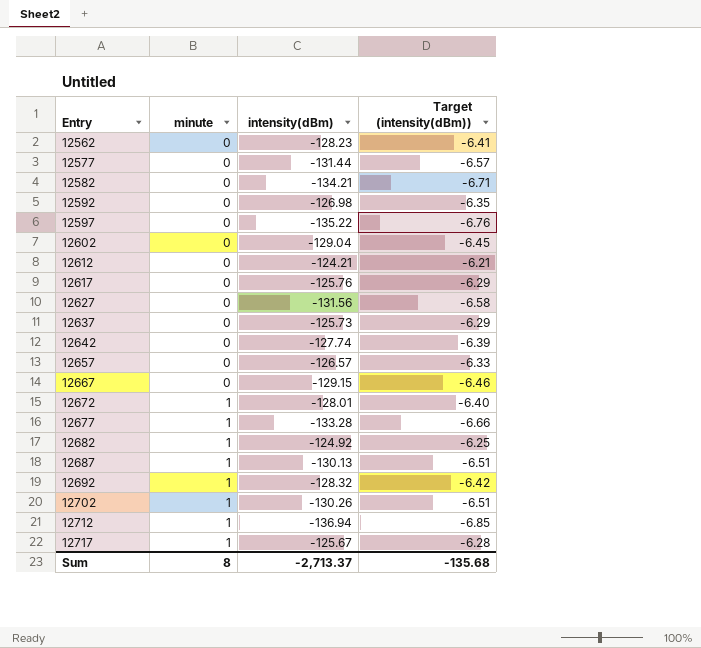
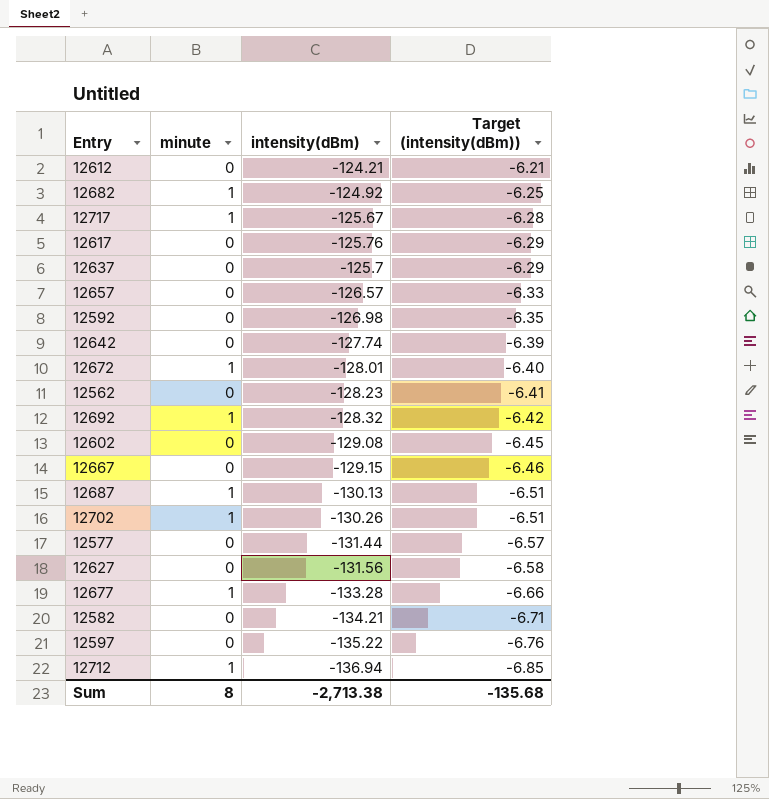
row order: Entry ascending -> Target (intensity(dBm)) descending
12637 | intensity(dBm): -125.73 -> -125.7
12602 | intensity(dBm): -129.04 -> -129.08
Sum | intensity(dBm): -2,713.37 -> -2,713.38

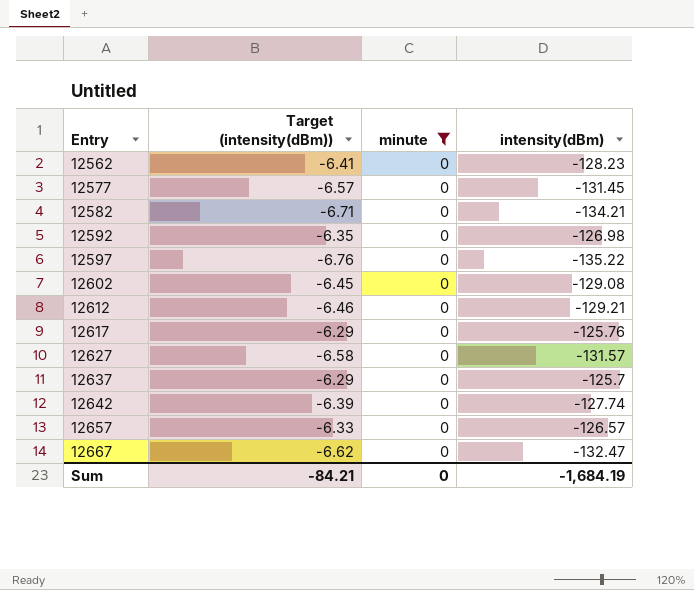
filter: none -> minute = 0
row order: Target (intensity(dBm)) descending -> Entry ascending
column Target (intensity(dBm)) | position: 4 -> 2
12577 | intensity(dBm): -131.44 -> -131.45
12612 | Target (intensity(dBm)): -6.21 -> -6.46
12612 | intensity(dBm): -124.21 -> -129.21
12627 | intensity(dBm): -131.56 -> -131.57
12667 | Target (intensity(dBm)): -6.46 -> -6.62
12667 | intensity(dBm): -129.15 -> -132.47
Sum | Target (intensity(dBm)): -135.68 -> -84.21
Sum | minute: 8 -> 0
Sum | intensity(dBm): -2,713.38 -> -1,684.19

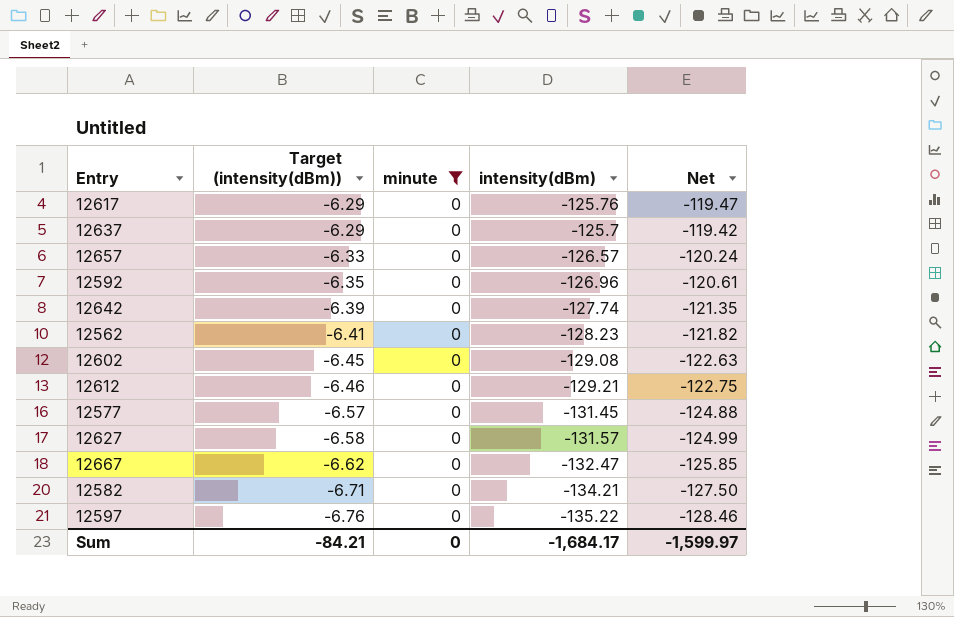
row order: Entry ascending -> Target (intensity(dBm)) descending
column Net | formula: none -> [intensity(dBm)] * 0.95
12592 | intensity(dBm): -126.98 -> -126.96
Sum | intensity(dBm): -1,684.19 -> -1,684.17

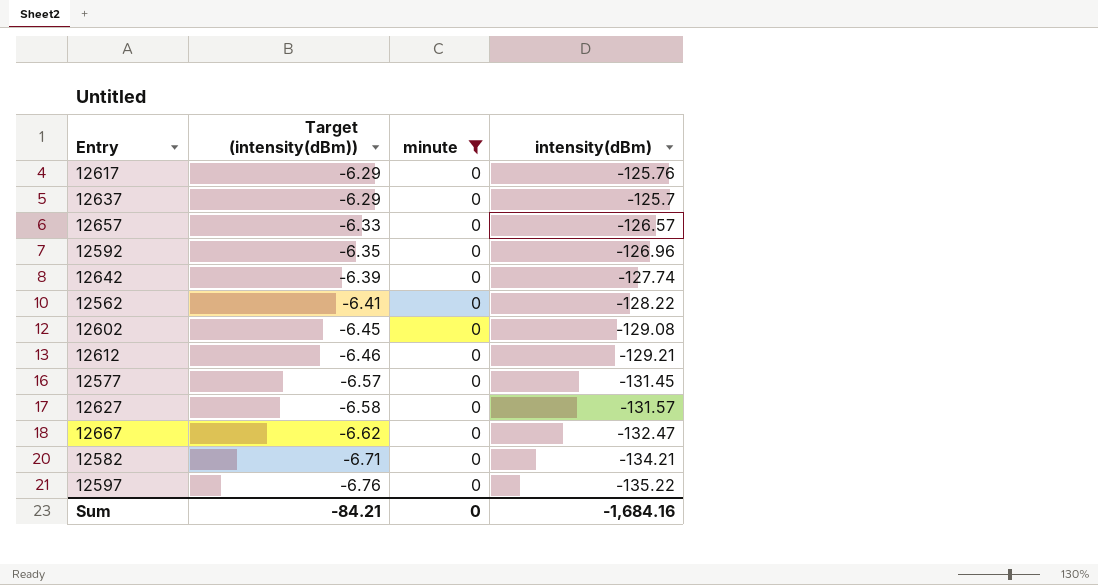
column Net | formula: [intensity(dBm)] * 0.95 -> none
12562 | intensity(dBm): -128.23 -> -128.22
Sum | intensity(dBm): -1,684.17 -> -1,684.16

